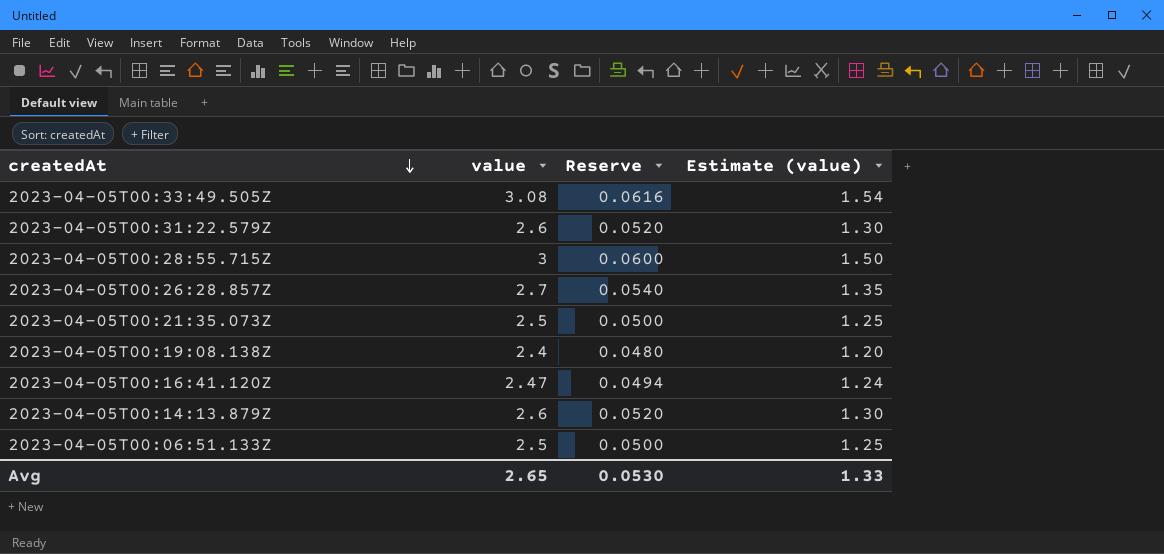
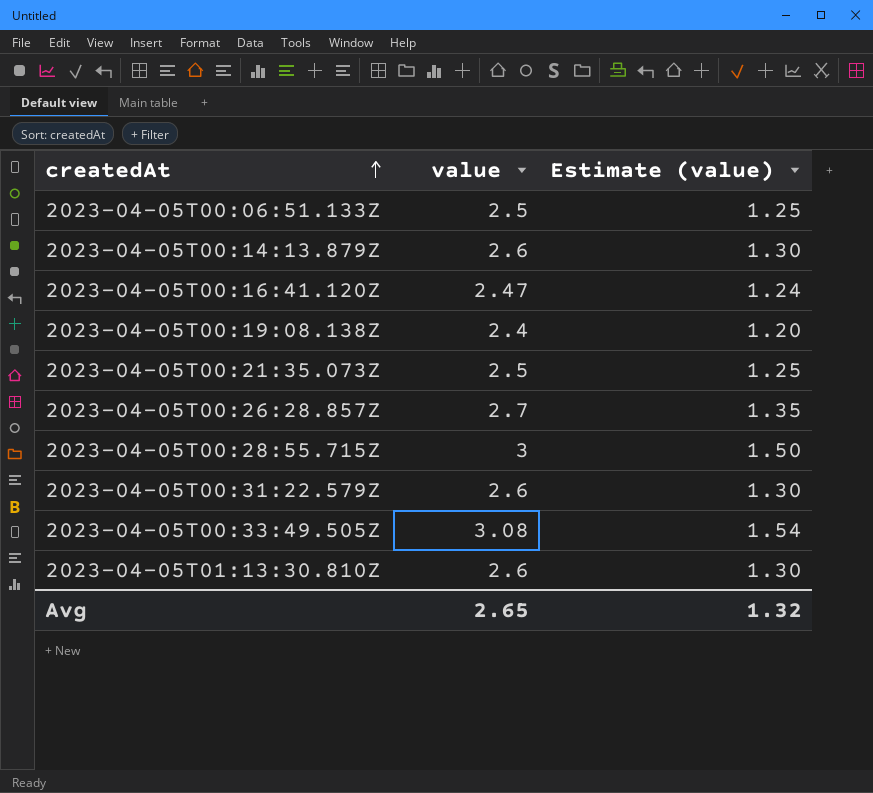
row order: createdAt descending -> createdAt ascending
column Reserve | formula: [value] * 0.02 -> none
row 2023-04-05T01:13:30.810Z: none -> 2.6 | 1.30
Avg | Estimate (value): 1.33 -> 1.32

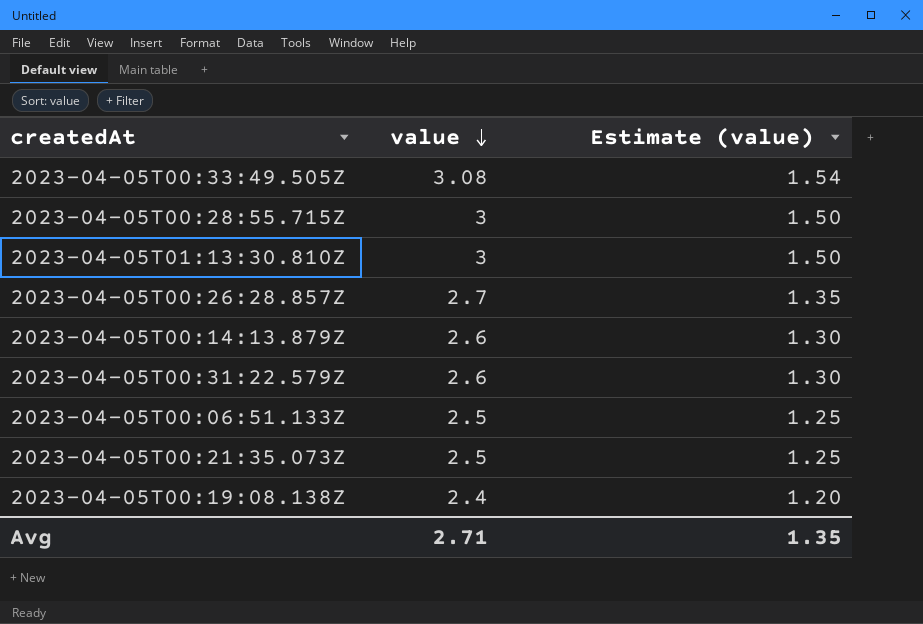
row order: createdAt ascending -> value descending
row 2023-04-05T00:16:41.120Z: 2.47 | 1.24 -> none
2023-04-05T01:13:30.810Z | value: 2.6 -> 3
2023-04-05T01:13:30.810Z | Estimate (value): 1.30 -> 1.50
Avg | value: 2.65 -> 2.71
Avg | Estimate (value): 1.32 -> 1.35

